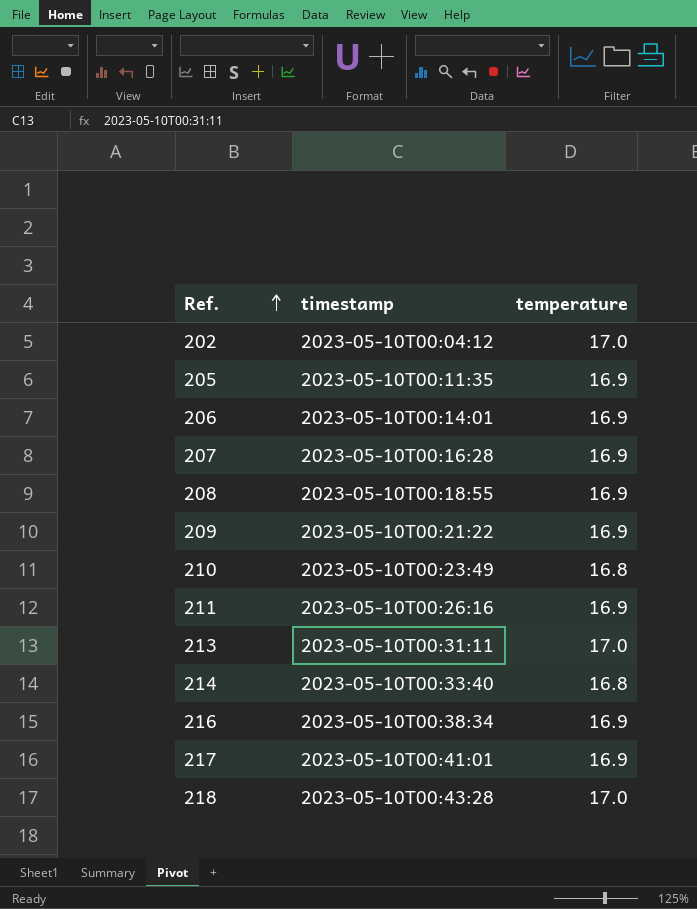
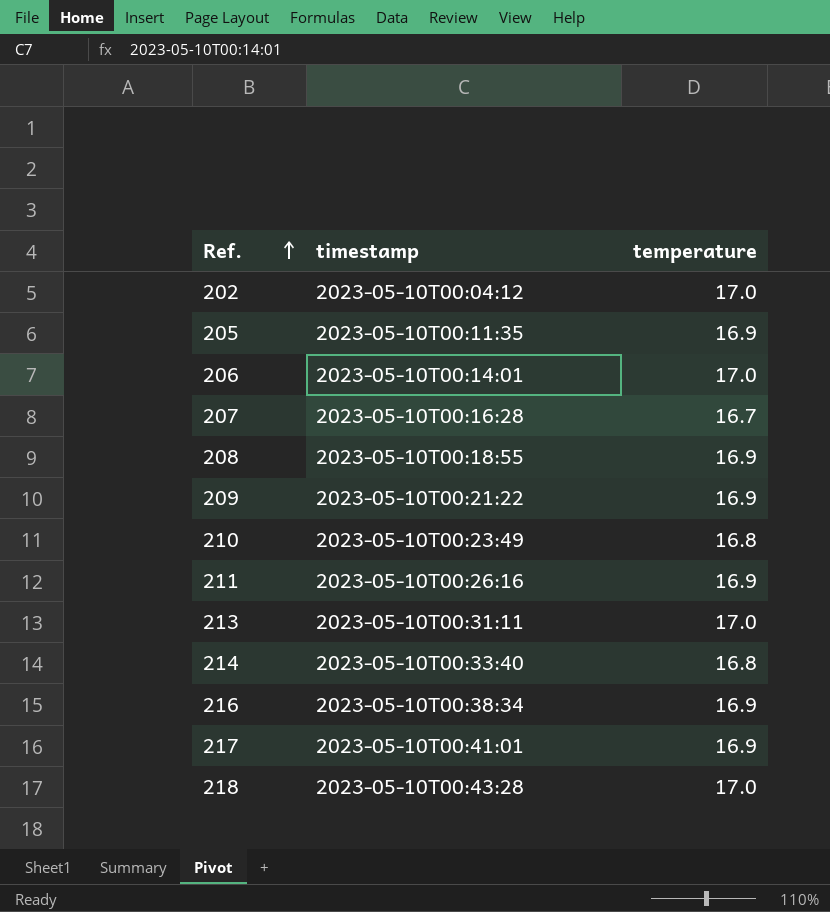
206 | temperature: 16.9 -> 17.0
207 | temperature: 16.9 -> 16.7

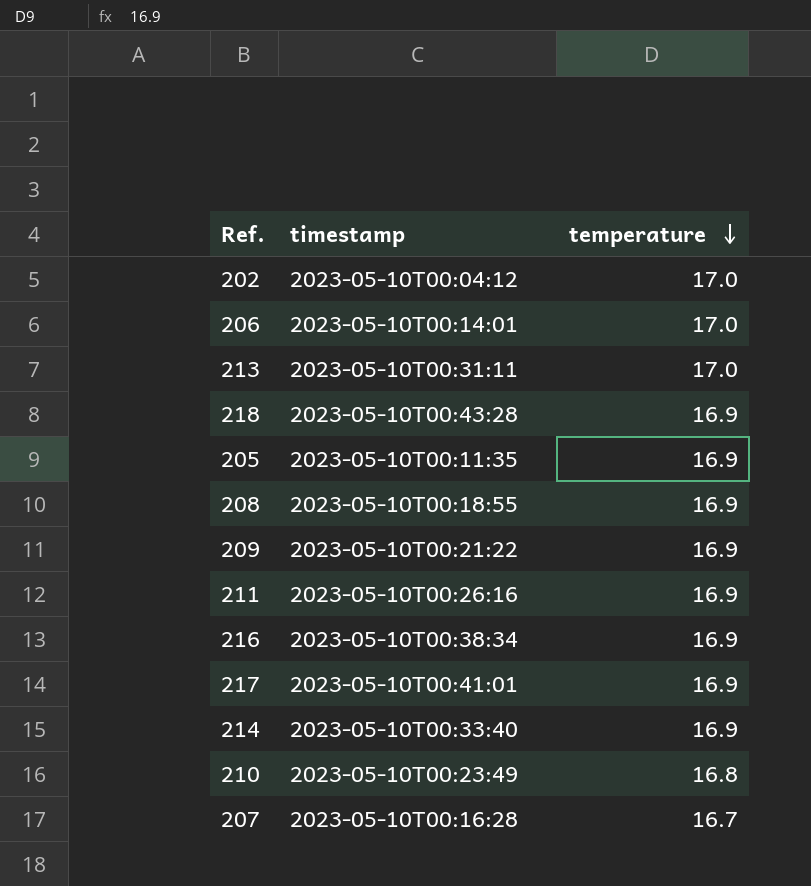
row order: Ref. ascending -> temperature descending
218 | temperature: 17.0 -> 16.9
214 | temperature: 16.8 -> 16.9

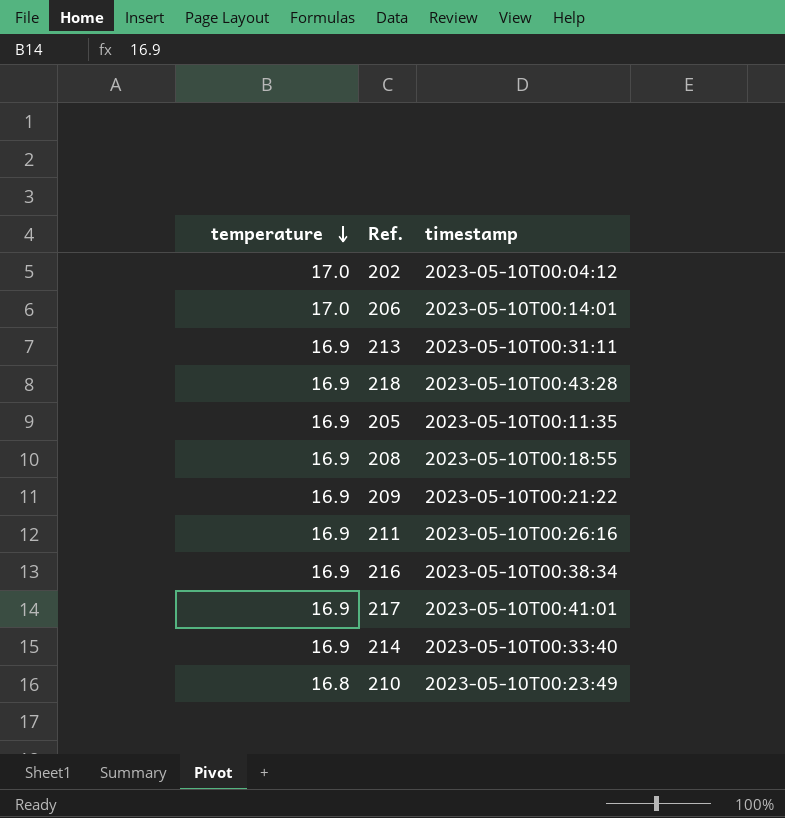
column temperature | position: 3 -> 1
row 207: 2023-05-10T00:16:28 | 16.7 -> none
213 | temperature: 17.0 -> 16.9

